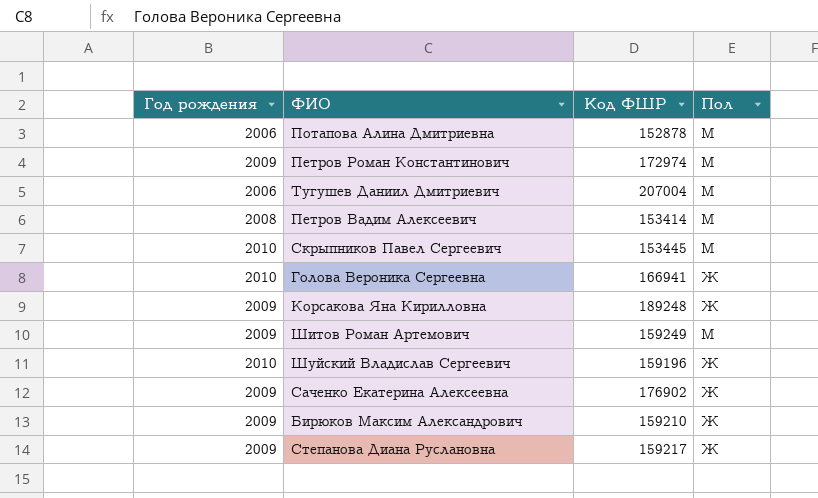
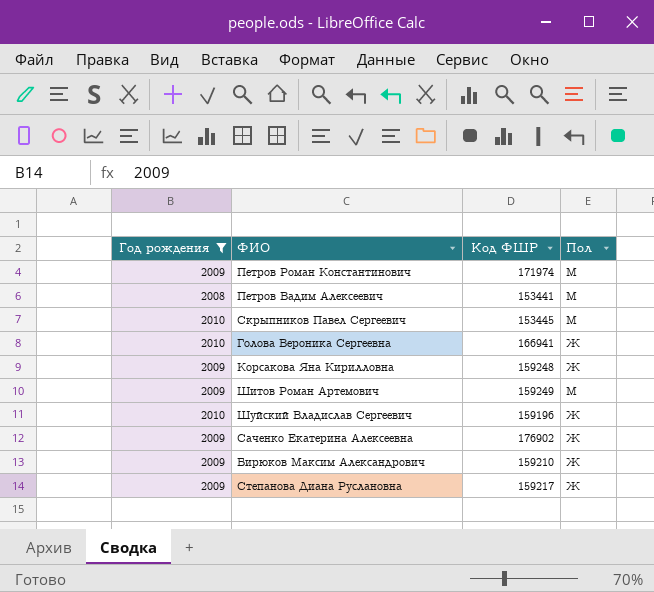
filter: none -> Год рождения != 2006
Петров Роман Константинович | Код ФШР: 172974 -> 171974
Петров Вадим Алексеевич | Код ФШР: 153414 -> 153441
Корсакова Яна Кирилловна | Код ФШР: 189248 -> 159248

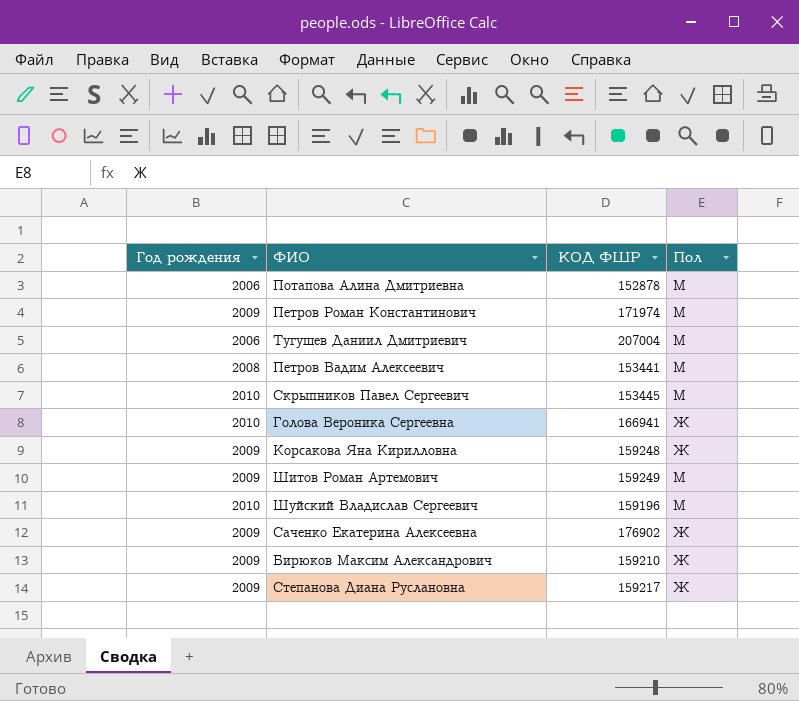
filter: Год рождения != 2006 -> none
column name: Код ФШР -> КОД ФШР
Шуйский Владислав Сергеевич | Пол: Ж -> М

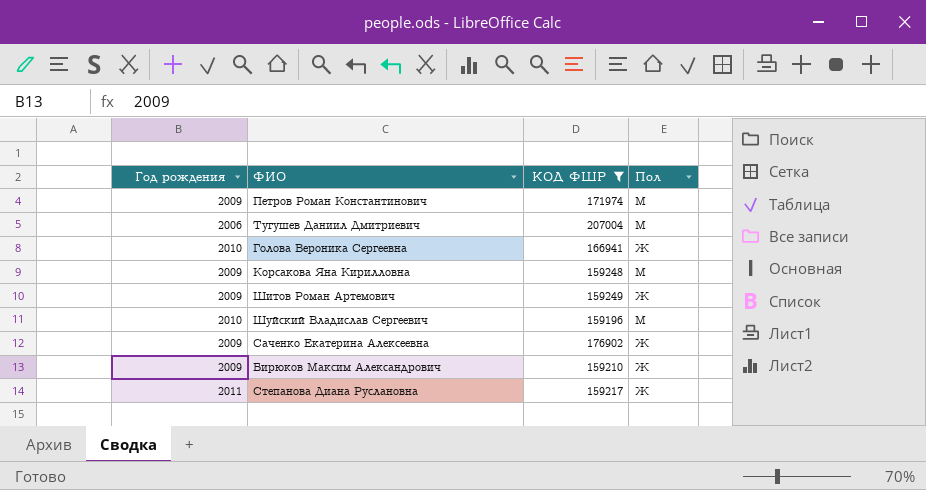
filter: none -> КОД ФШР >= 159196
Корсакова Яна Кирилловна | Пол: Ж -> М
Шитов Роман Артемович | Пол: М -> Ж
Степанова Диана Руслановна | Год рождения: 2009 -> 2011

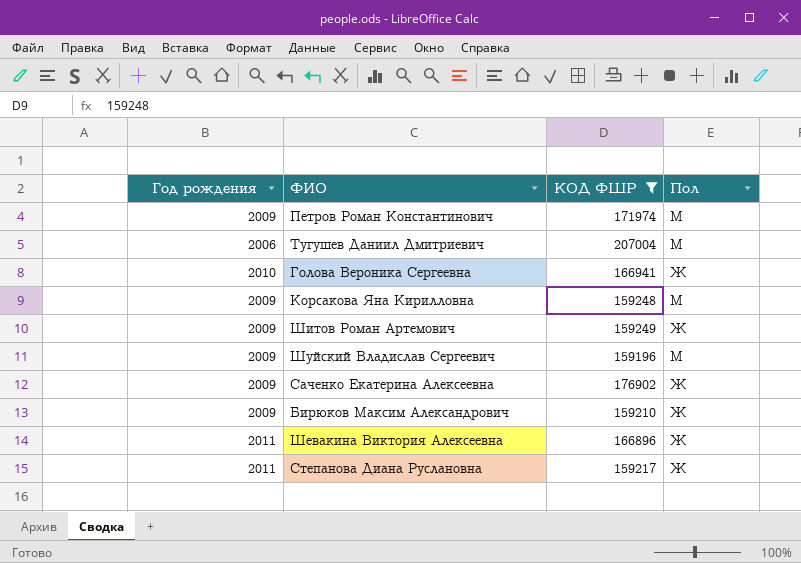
Шуйский Владислав Сергеевич | Год рождения: 2010 -> 2009
row Шевакина Виктория Алексеевна: none -> 2011 | 166896 | Ж

